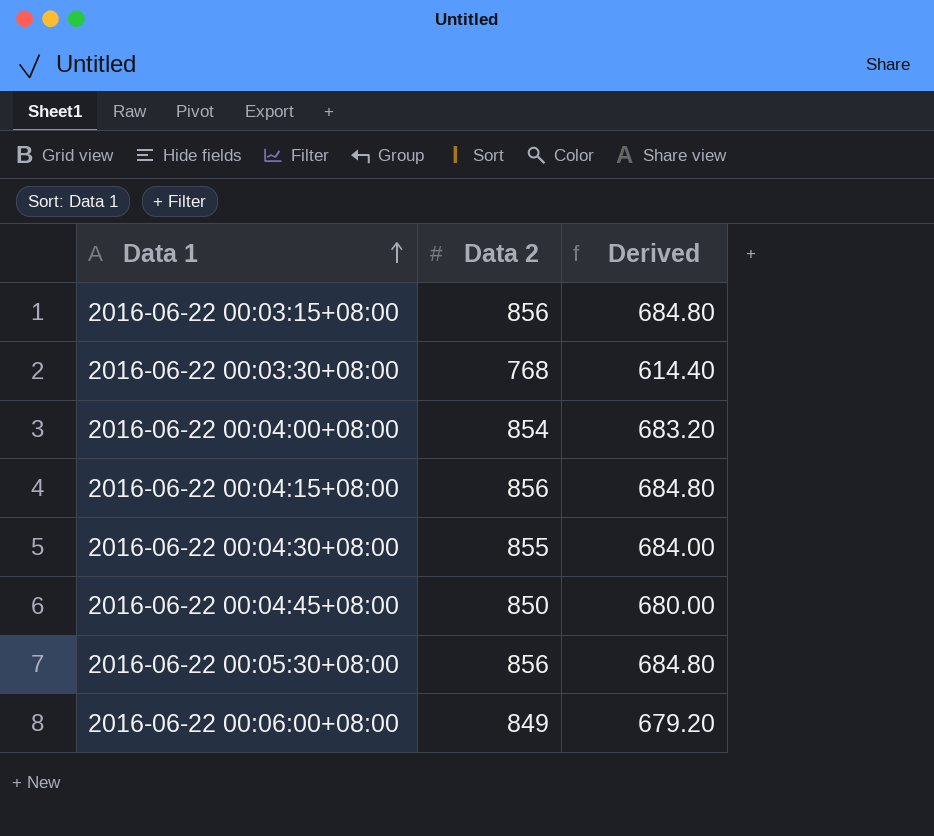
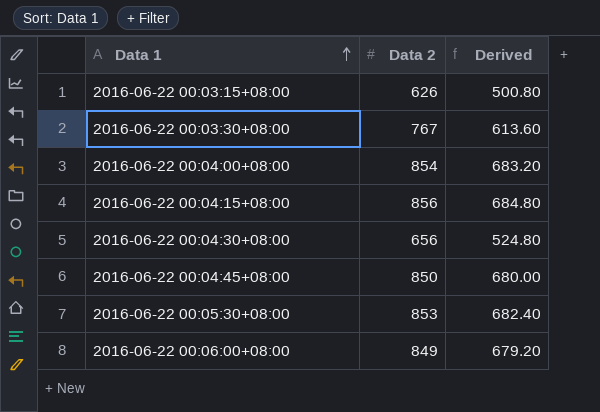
2016-06-22 00:03:15+08:00 | Data 2: 856 -> 626
2016-06-22 00:03:15+08:00 | Derived: 684.80 -> 500.80
2016-06-22 00:03:30+08:00 | Data 2: 768 -> 767
2016-06-22 00:03:30+08:00 | Derived: 614.40 -> 613.60
2016-06-22 00:04:30+08:00 | Data 2: 855 -> 656
2016-06-22 00:04:30+08:00 | Derived: 684.00 -> 524.80
2016-06-22 00:05:30+08:00 | Data 2: 856 -> 853
2016-06-22 00:05:30+08:00 | Derived: 684.80 -> 682.40

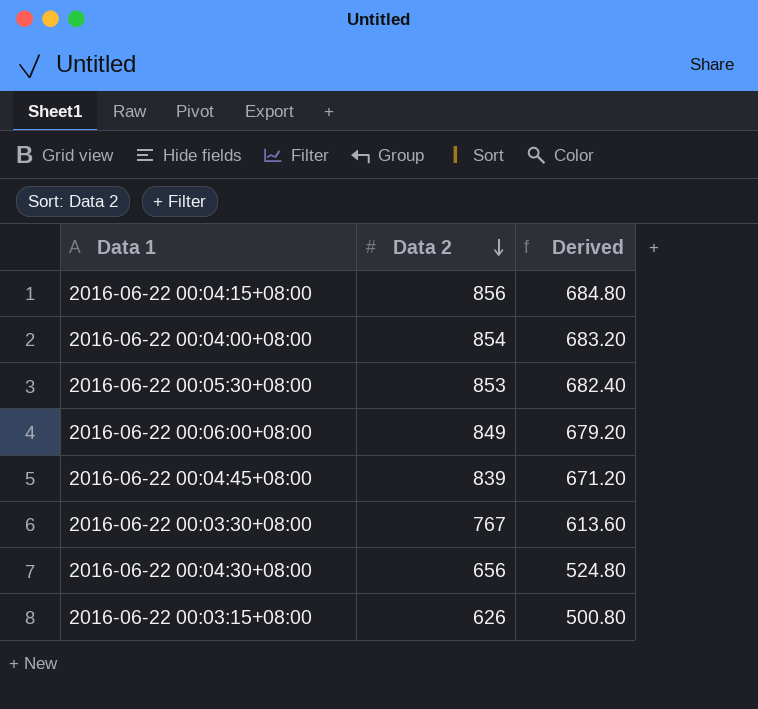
row order: Data 1 ascending -> Data 2 descending
2016-06-22 00:04:45+08:00 | Data 2: 850 -> 839
2016-06-22 00:04:45+08:00 | Derived: 680.00 -> 671.20

